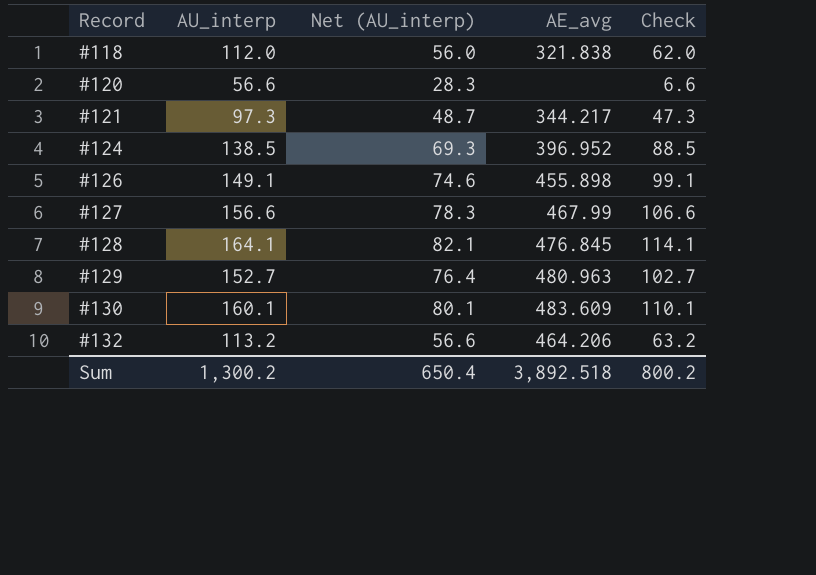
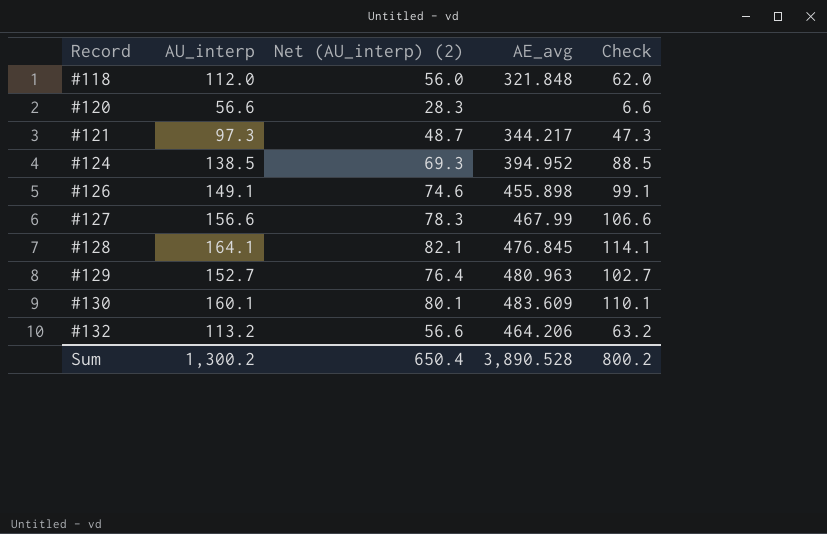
column name: Net (AU_interp) -> Net (AU_interp) (2)
#118 | AE_avg: 321.838 -> 321.848
#124 | AE_avg: 396.952 -> 394.952
Sum | AE_avg: 3,892.518 -> 3,890.528

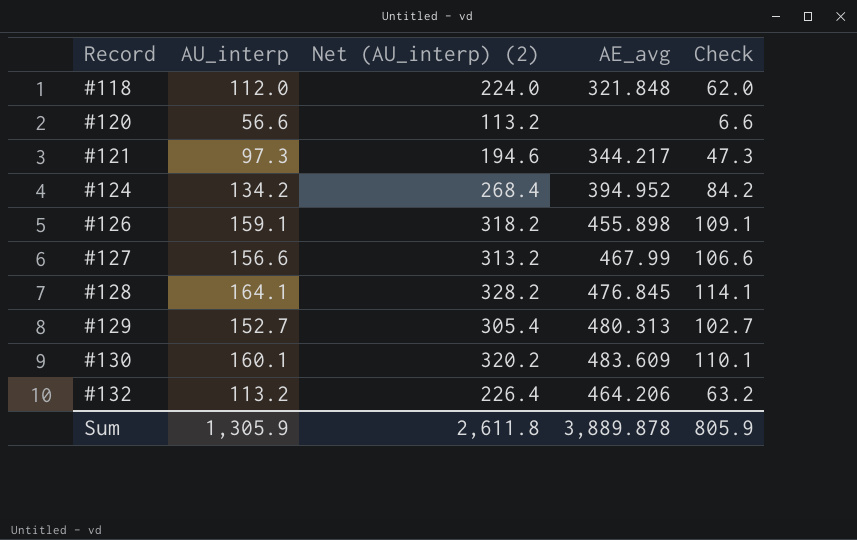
column Net (AU_interp) (2) | formula: [AU_interp] * 0.5 -> [AU_interp] * 2
#124 | AU_interp: 138.5 -> 134.2
#124 | Check: 88.5 -> 84.2
#126 | AU_interp: 149.1 -> 159.1
#126 | Check: 99.1 -> 109.1
#129 | AE_avg: 480.963 -> 480.313
Sum | AU_interp: 1,300.2 -> 1,305.9
Sum | Net (AU_interp) (2): 650.4 -> 2,611.8
Sum | AE_avg: 3,890.528 -> 3,889.878
Sum | Check: 800.2 -> 805.9

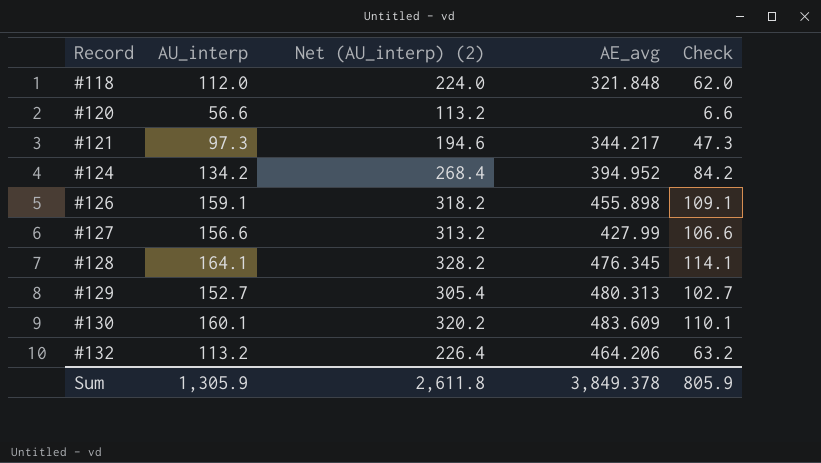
#127 | AE_avg: 467.99 -> 427.99
#128 | AE_avg: 476.845 -> 476.345
Sum | AE_avg: 3,889.878 -> 3,849.378

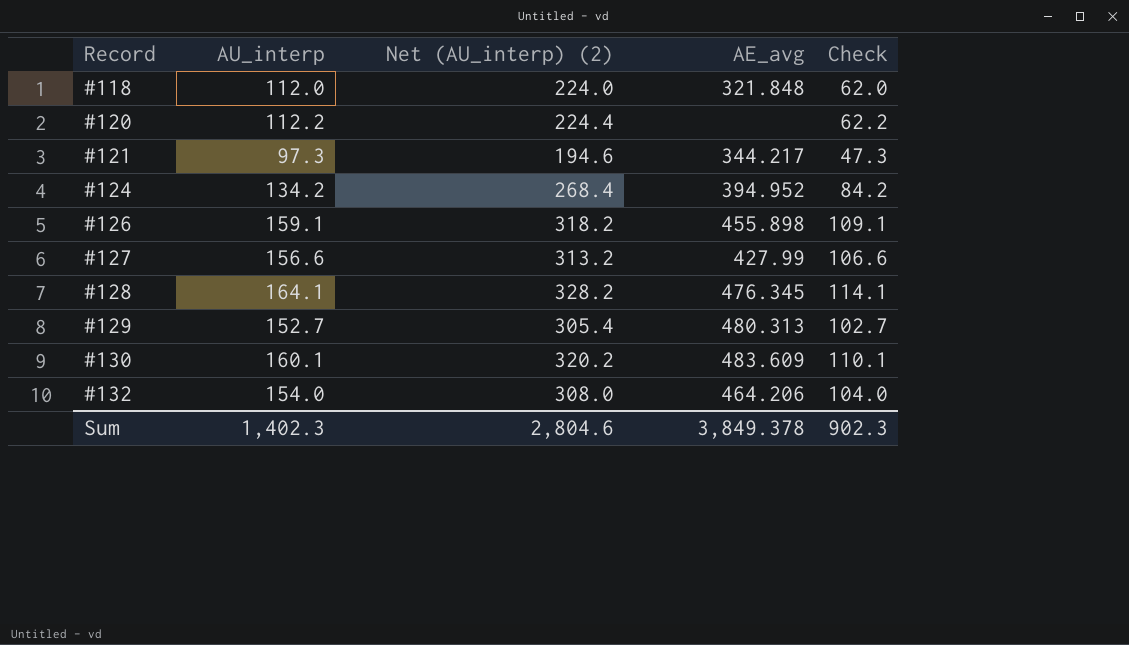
#120 | AU_interp: 56.6 -> 112.2
#120 | Net (AU_interp) (2): 113.2 -> 224.4
#120 | Check: 6.6 -> 62.2
#132 | AU_interp: 113.2 -> 154.0
#132 | Net (AU_interp) (2): 226.4 -> 308.0
#132 | Check: 63.2 -> 104.0
Sum | AU_interp: 1,305.9 -> 1,402.3
Sum | Net (AU_interp) (2): 2,611.8 -> 2,804.6
Sum | Check: 805.9 -> 902.3

